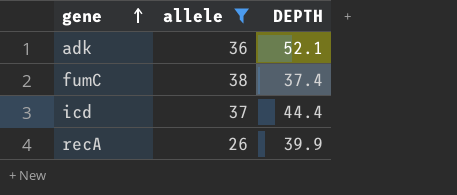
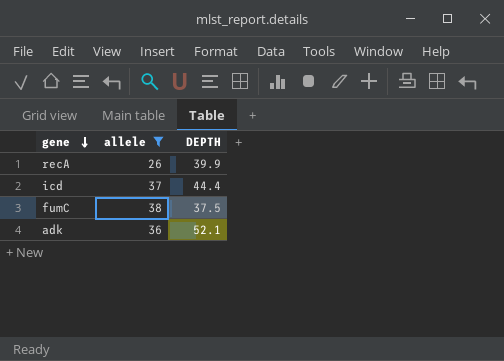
row order: gene ascending -> gene descending
fumC | DEPTH: 37.4 -> 37.5

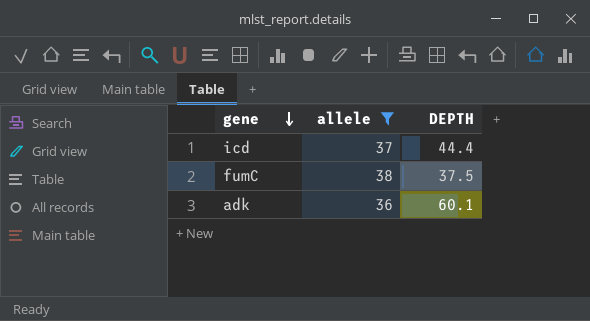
row recA: 26 | 39.9 -> none
adk | DEPTH: 52.1 -> 60.1

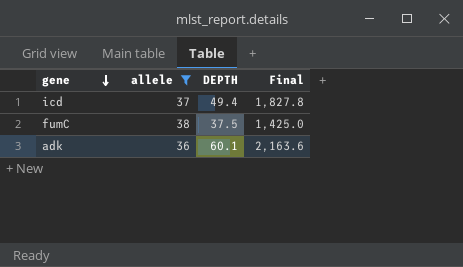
column Final | formula: none -> [allele] * [DEPTH]
icd | DEPTH: 44.4 -> 49.4

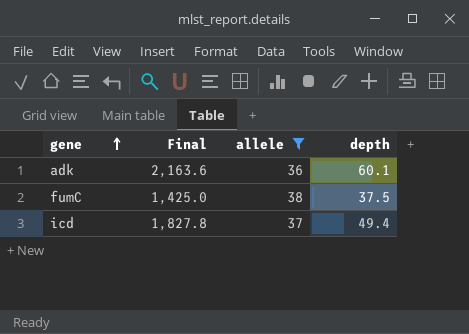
row order: gene descending -> gene ascending
column Final | position: 4 -> 2
column name: DEPTH -> depth

